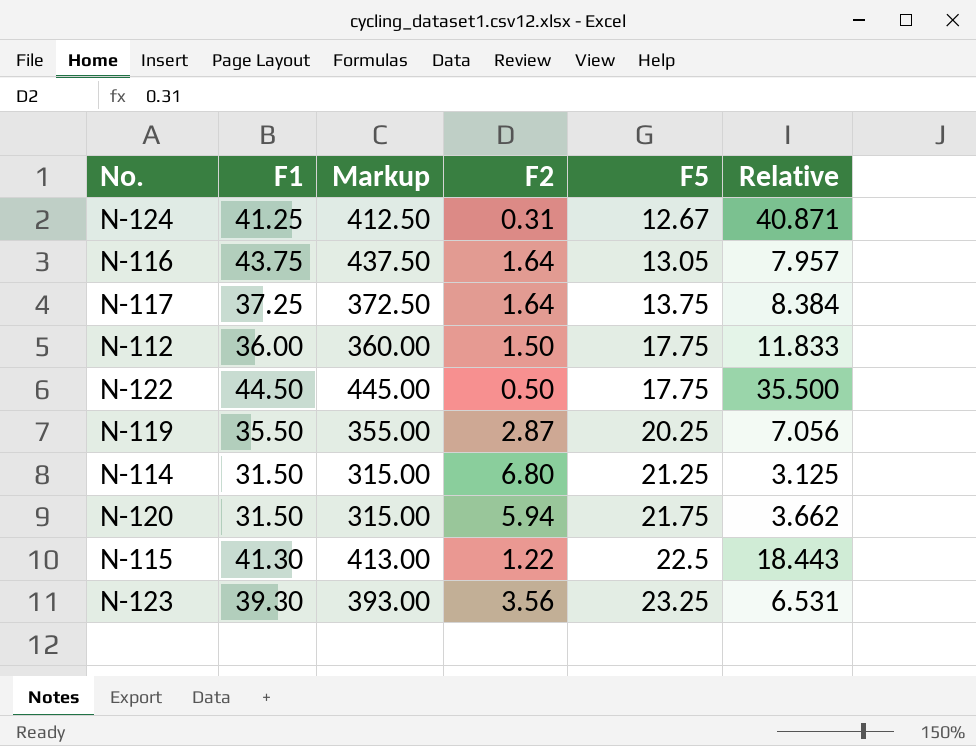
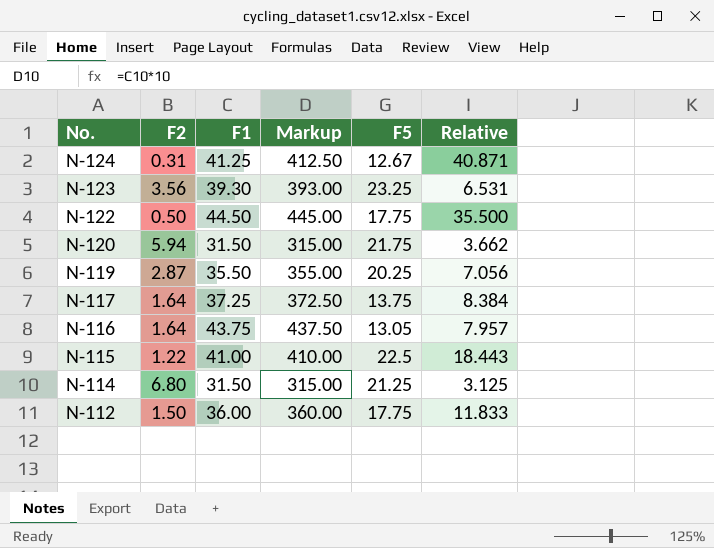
row order: F5 ascending -> No. descending
column F2 | position: 4 -> 2
N-115 | F1: 41.30 -> 41.00
N-115 | Markup: 413.00 -> 410.00

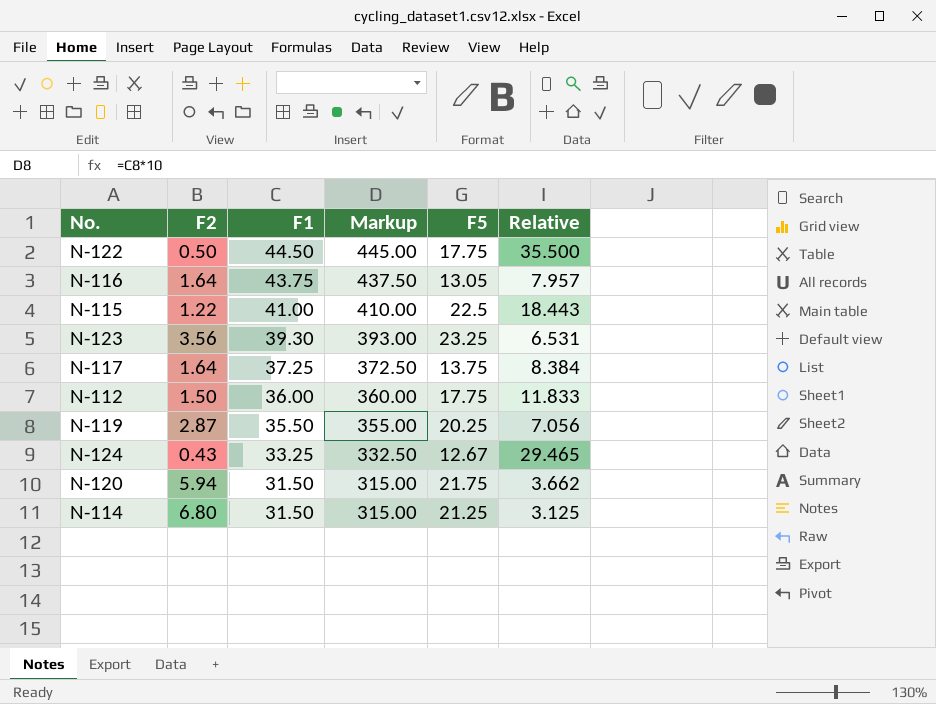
row order: No. descending -> F1 descending
N-124 | F2: 0.31 -> 0.43
N-124 | F1: 41.25 -> 33.25
N-124 | Markup: 412.50 -> 332.50
N-124 | Relative: 40.871 -> 29.465

